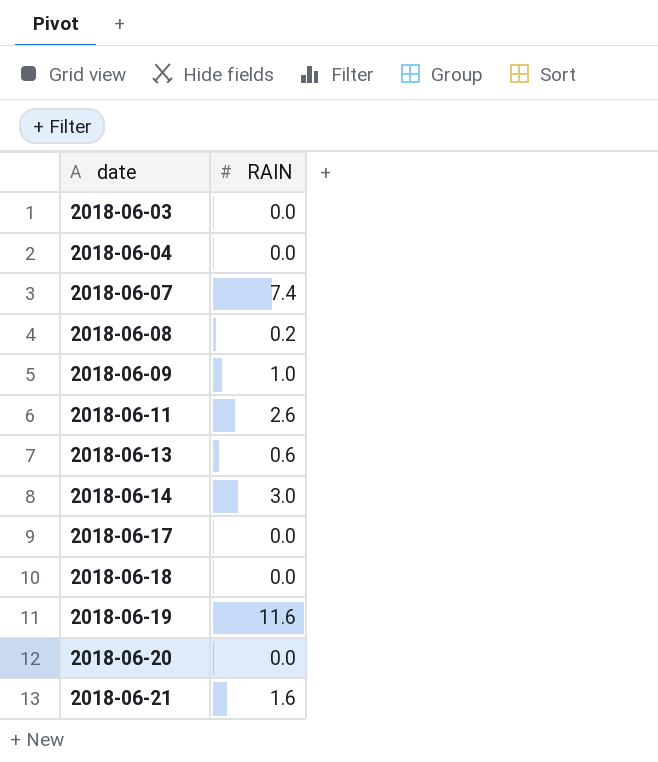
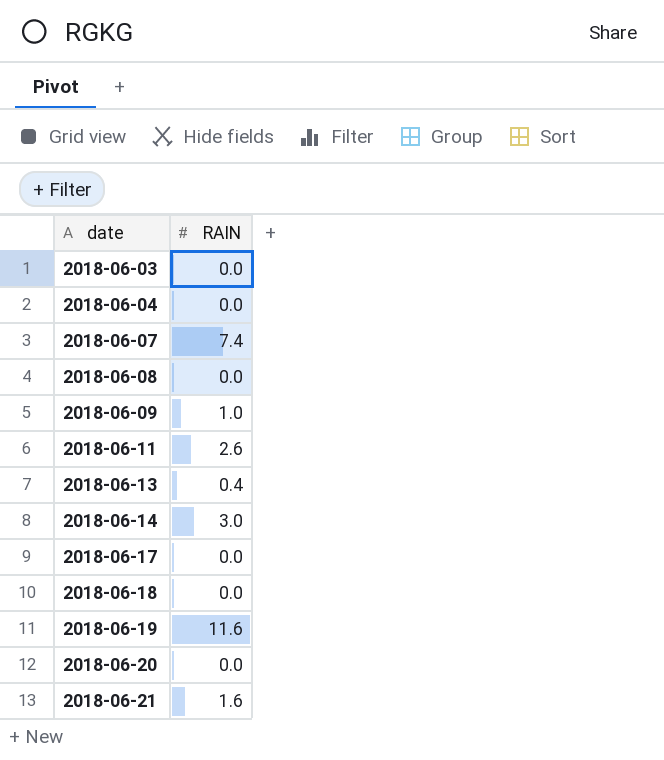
2018-06-08 | RAIN: 0.2 -> 0.0
2018-06-13 | RAIN: 0.6 -> 0.4

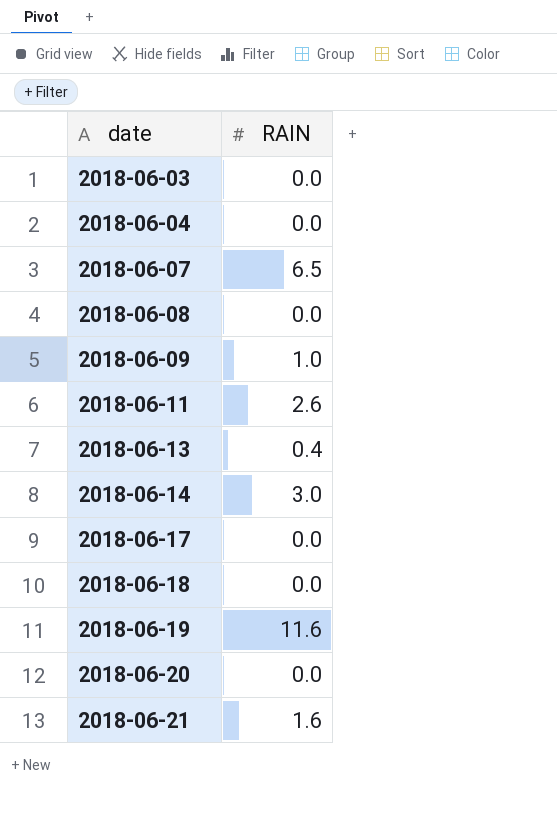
2018-06-07 | RAIN: 7.4 -> 6.5

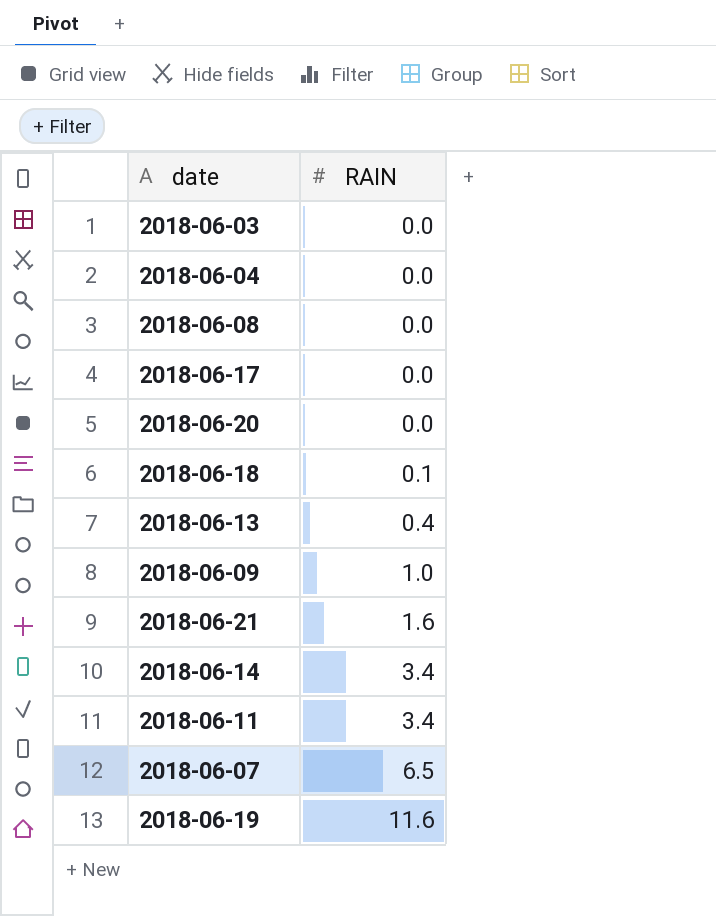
row order: date ascending -> RAIN ascending
2018-06-18 | RAIN: 0.0 -> 0.1
2018-06-14 | RAIN: 3.0 -> 3.4
2018-06-11 | RAIN: 2.6 -> 3.4

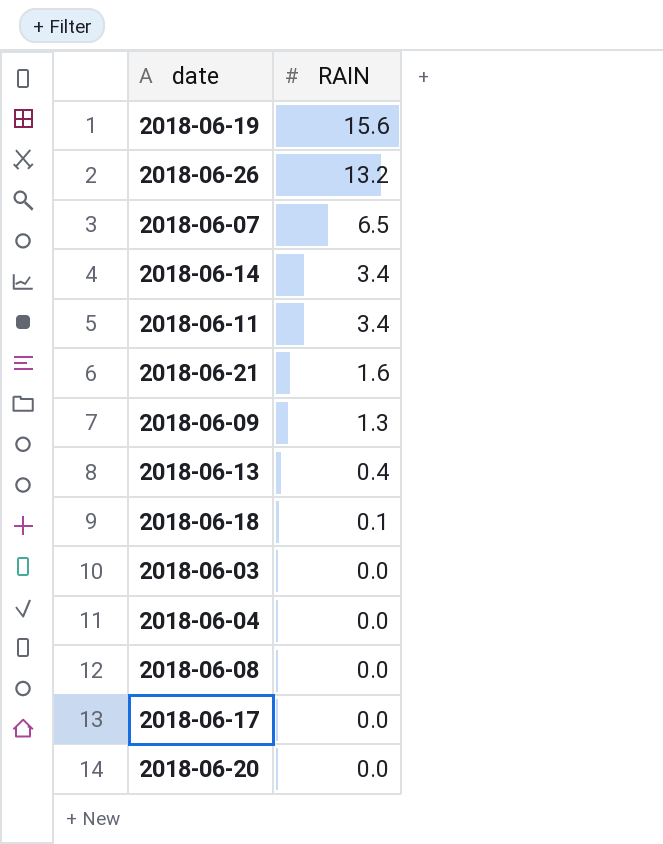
row order: RAIN ascending -> RAIN descending
2018-06-19 | RAIN: 11.6 -> 15.6
row 2018-06-26: none -> 13.2
2018-06-09 | RAIN: 1.0 -> 1.3

